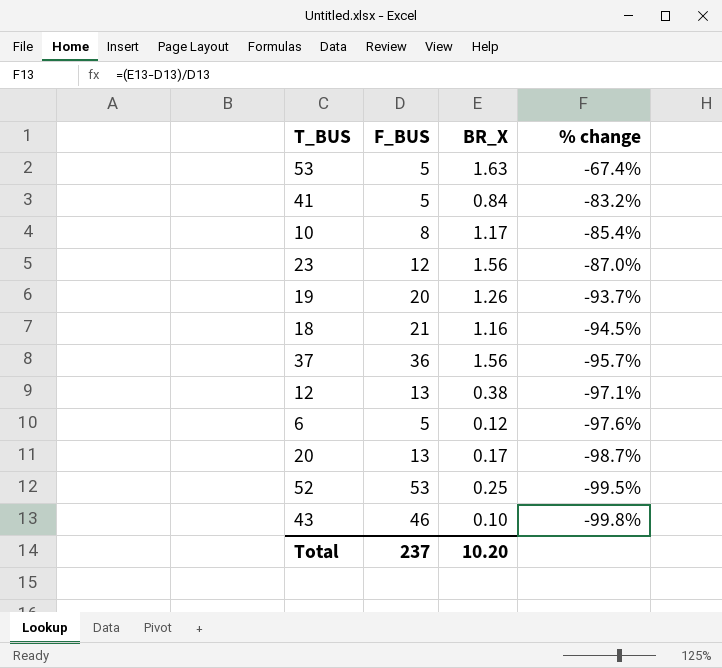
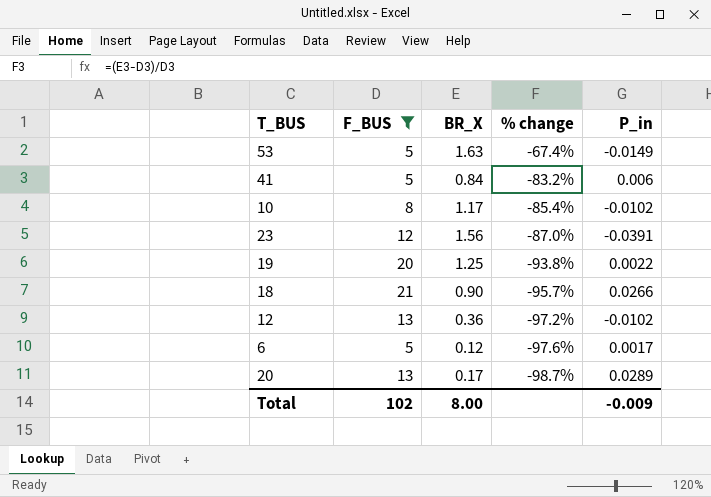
filter: none -> F_BUS <= 21
column P_in | position: none -> 5
19 | BR_X: 1.26 -> 1.25
19 | % change: -93.7% -> -93.8%
18 | BR_X: 1.16 -> 0.90
18 | % change: -94.5% -> -95.7%
12 | BR_X: 0.38 -> 0.36
12 | % change: -97.1% -> -97.2%
Total | F_BUS: 237 -> 102
Total | BR_X: 10.20 -> 8.00

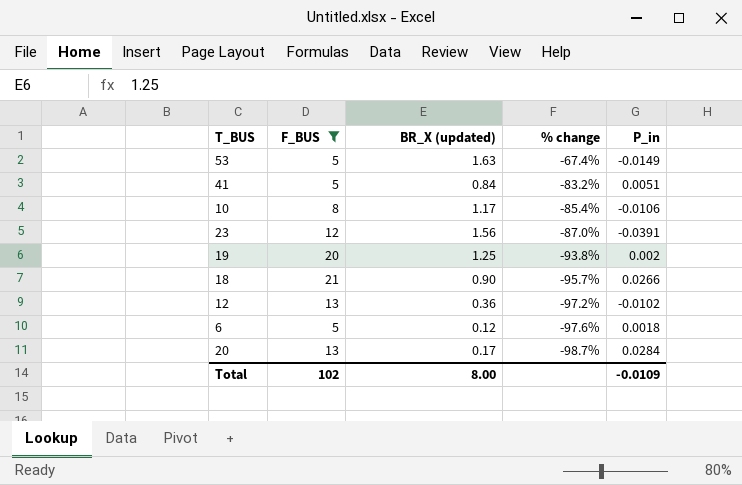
column name: BR_X -> BR_X (updated)
41 | P_in: 0.006 -> 0.0051
10 | P_in: -0.0102 -> -0.0106
19 | P_in: 0.0022 -> 0.002
6 | P_in: 0.0017 -> 0.0018
20 | P_in: 0.0289 -> 0.0284
Total | P_in: -0.009 -> -0.0109

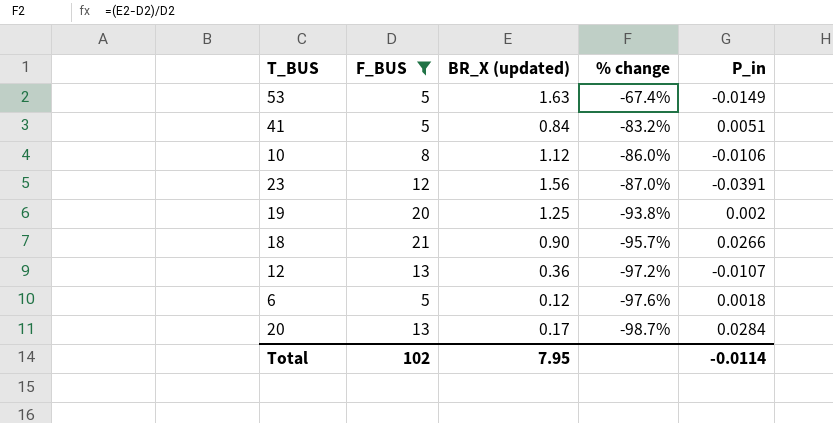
10 | BR_X (updated): 1.17 -> 1.12
10 | % change: -85.4% -> -86.0%
12 | P_in: -0.0102 -> -0.0107
Total | BR_X (updated): 8.00 -> 7.95
Total | P_in: -0.0109 -> -0.0114

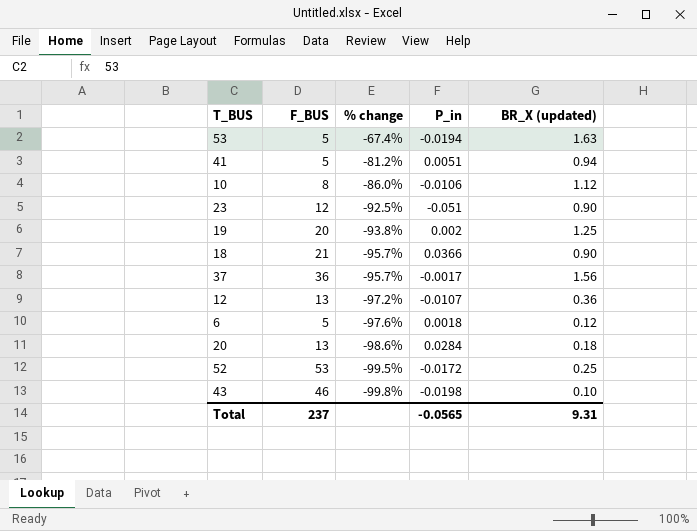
filter: F_BUS <= 21 -> none
column BR_X (updated) | position: 3 -> 5
53 | P_in: -0.0149 -> -0.0194
41 | % change: -83.2% -> -81.2%
41 | BR_X (updated): 0.84 -> 0.94
23 | % change: -87.0% -> -92.5%
23 | P_in: -0.0391 -> -0.051
23 | BR_X (updated): 1.56 -> 0.90
18 | P_in: 0.0266 -> 0.0366
20 | % change: -98.7% -> -98.6%
20 | BR_X (updated): 0.17 -> 0.18
Total | F_BUS: 102 -> 237
Total | P_in: -0.0114 -> -0.0565
Total | BR_X (updated): 7.95 -> 9.31

